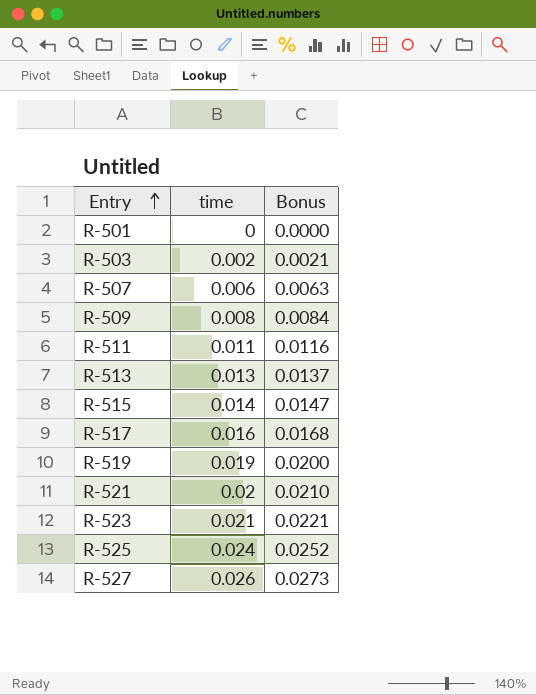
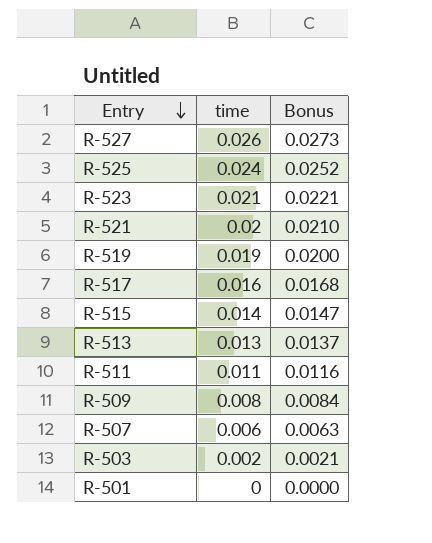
row order: Entry ascending -> Entry descending

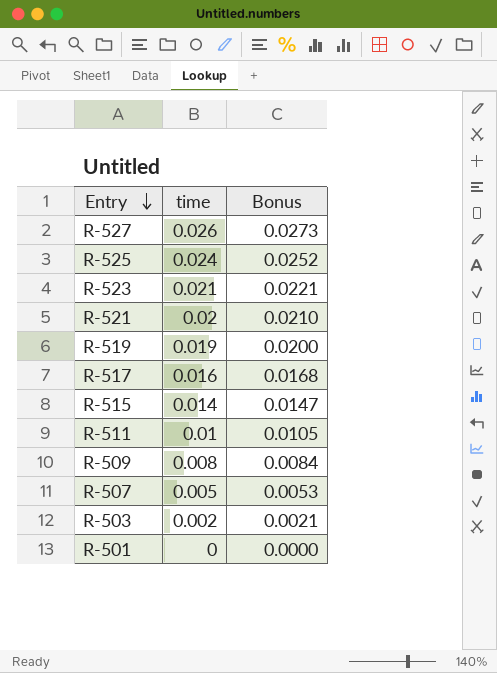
row R-513: 0.013 | 0.0137 -> none
R-511 | time: 0.011 -> 0.01
R-511 | Bonus: 0.0116 -> 0.0105
R-507 | time: 0.006 -> 0.005
R-507 | Bonus: 0.0063 -> 0.0053

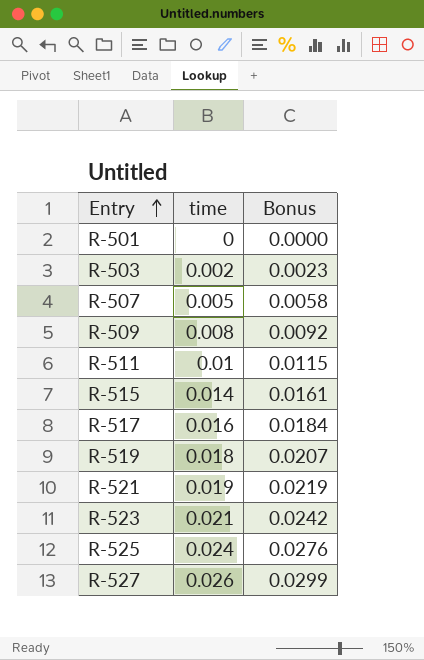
row order: Entry descending -> Entry ascending
column Bonus | formula: [time] * 1.05 -> [time] * 1.15
R-519 | time: 0.019 -> 0.018
R-521 | time: 0.02 -> 0.019

